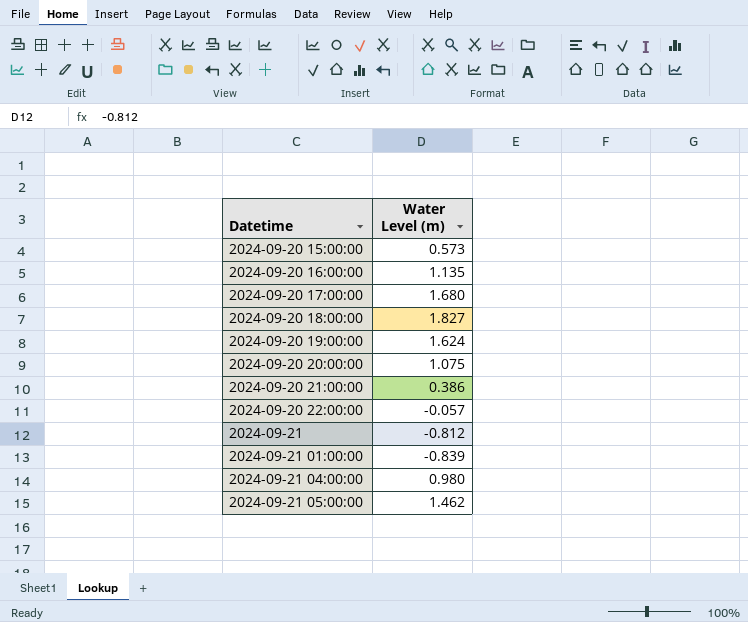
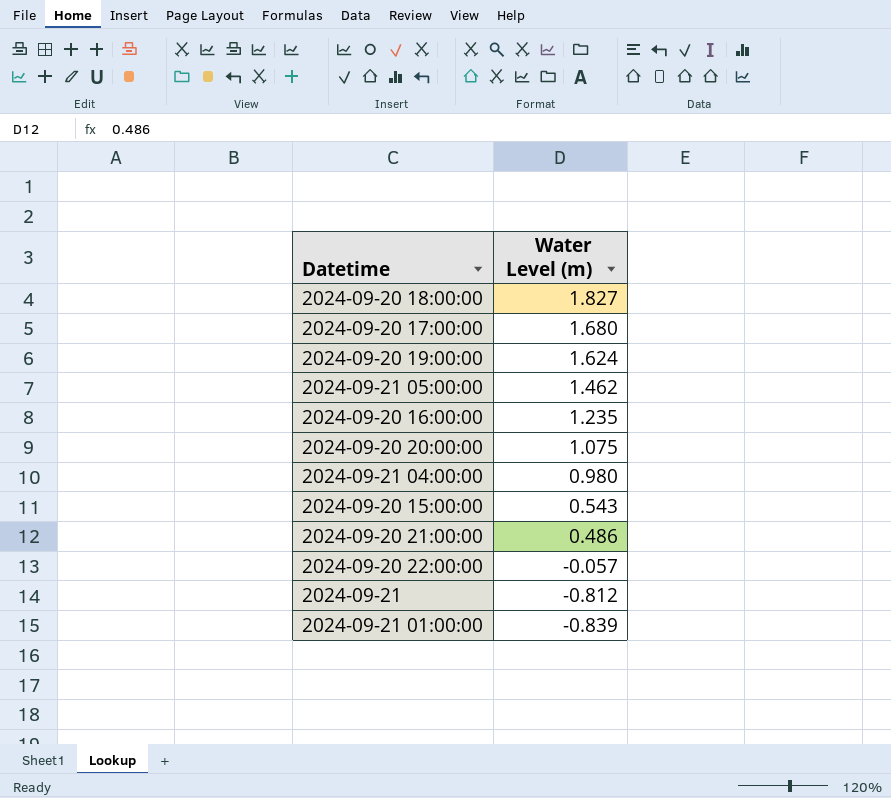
row order: Datetime ascending -> Water Level (m) descending
2024-09-20 16:00:00 | Water Level (m): 1.135 -> 1.235
2024-09-20 15:00:00 | Water Level (m): 0.573 -> 0.543
2024-09-20 21:00:00 | Water Level (m): 0.386 -> 0.486

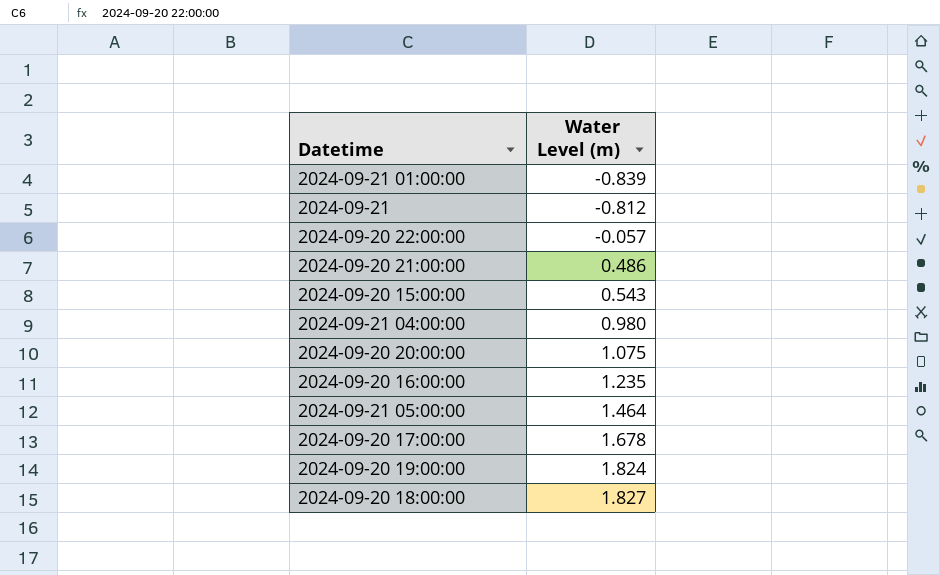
row order: Water Level (m) descending -> Water Level (m) ascending
2024-09-21 05:00:00 | Water Level (m): 1.462 -> 1.464
2024-09-20 17:00:00 | Water Level (m): 1.680 -> 1.678
2024-09-20 19:00:00 | Water Level (m): 1.624 -> 1.824

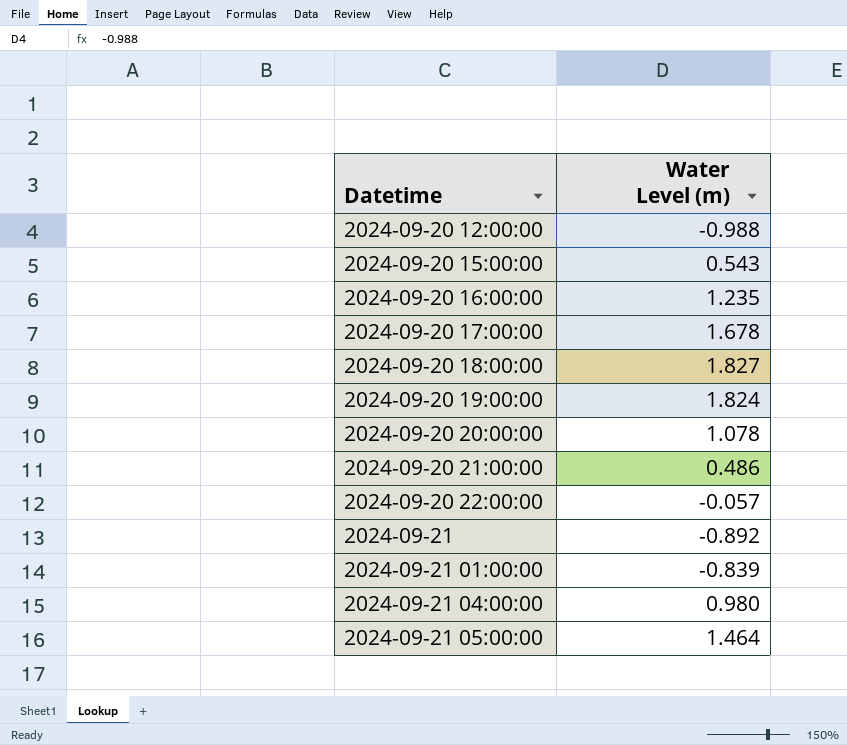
row order: Water Level (m) ascending -> Datetime ascending
row 2024-09-20 12:00:00: none -> -0.988
2024-09-20 20:00:00 | Water Level (m): 1.075 -> 1.078
2024-09-21 | Water Level (m): -0.812 -> -0.892

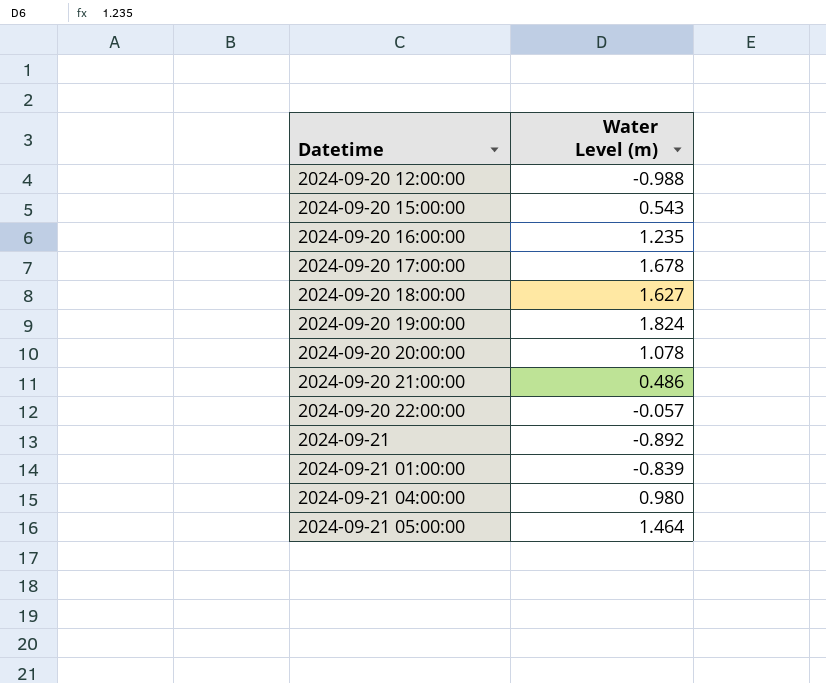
2024-09-20 18:00:00 | Water Level (m): 1.827 -> 1.627

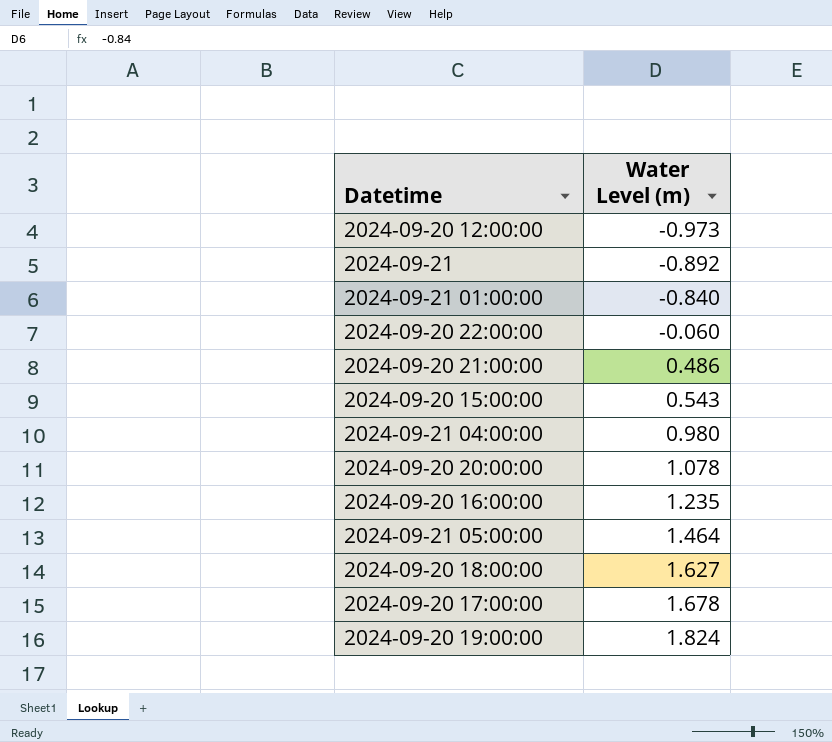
row order: Datetime ascending -> Water Level (m) ascending
2024-09-20 12:00:00 | Water Level (m): -0.988 -> -0.973
2024-09-21 01:00:00 | Water Level (m): -0.839 -> -0.840
2024-09-20 22:00:00 | Water Level (m): -0.057 -> -0.060

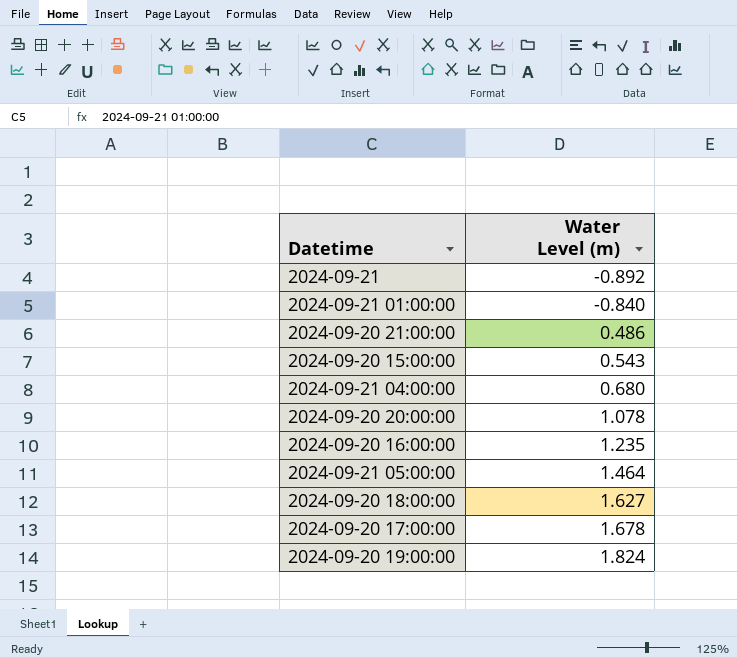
row 2024-09-20 12:00:00: -0.973 -> none
row 2024-09-20 22:00:00: -0.060 -> none
2024-09-21 04:00:00 | Water Level (m): 0.980 -> 0.680

